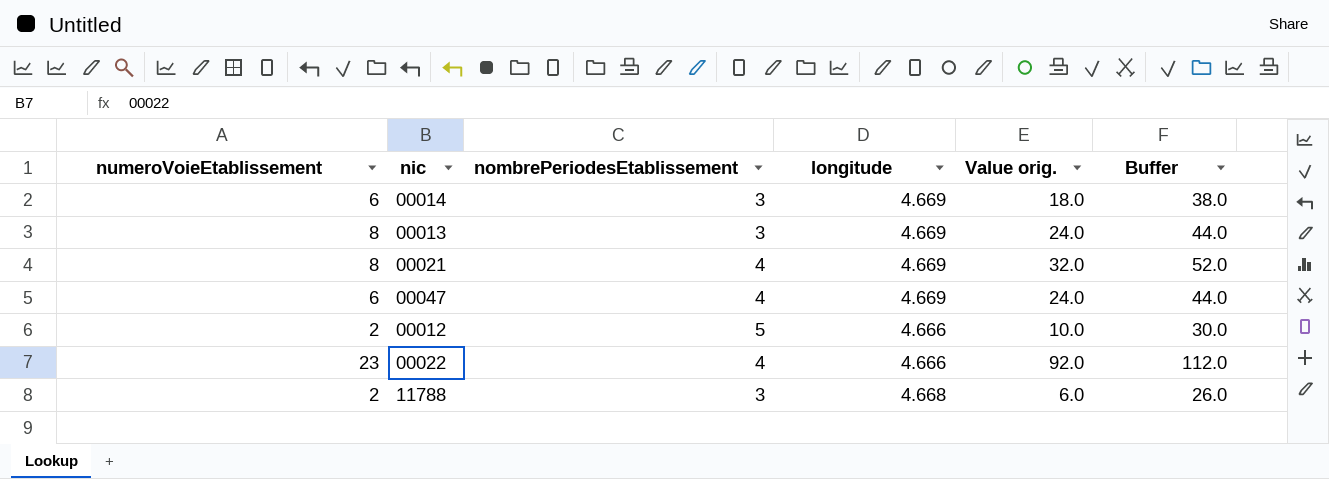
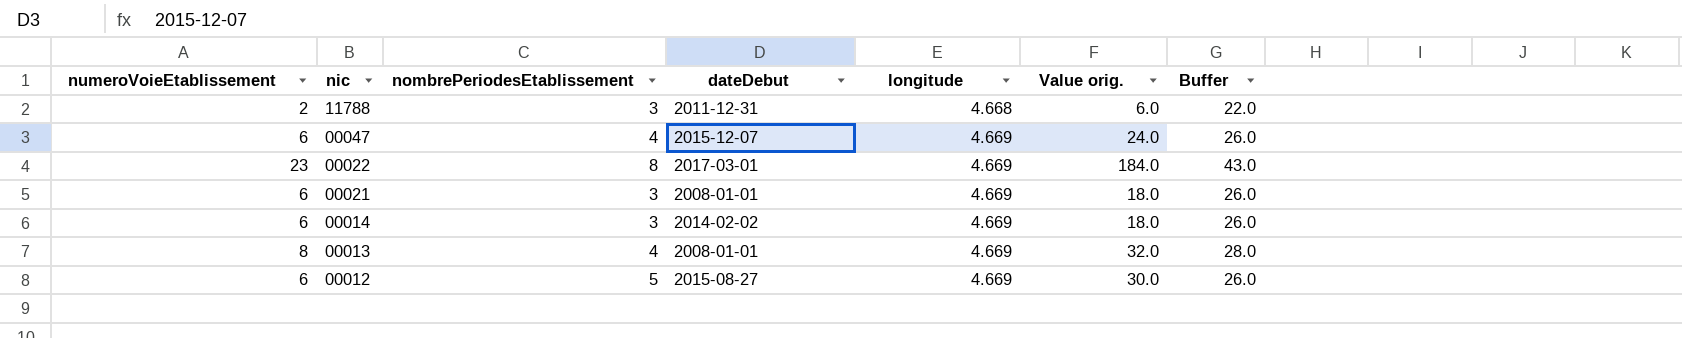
row order: none -> nic descending
column dateDebut | position: none -> 4
column Buffer | formula: [Value orig.] + 20 -> [numeroVoieEtablissement] + 20
00022 | nombrePeriodesEtablissement: 4 -> 8
00022 | longitude: 4.666 -> 4.669
00022 | Value orig.: 92.0 -> 184.0
00021 | numeroVoieEtablissement: 8 -> 6
00021 | nombrePeriodesEtablissement: 4 -> 3
00021 | Value orig.: 32.0 -> 18.0
00013 | nombrePeriodesEtablissement: 3 -> 4
00013 | Value orig.: 24.0 -> 32.0
00012 | numeroVoieEtablissement: 2 -> 6
00012 | longitude: 4.666 -> 4.669
00012 | Value orig.: 10.0 -> 30.0

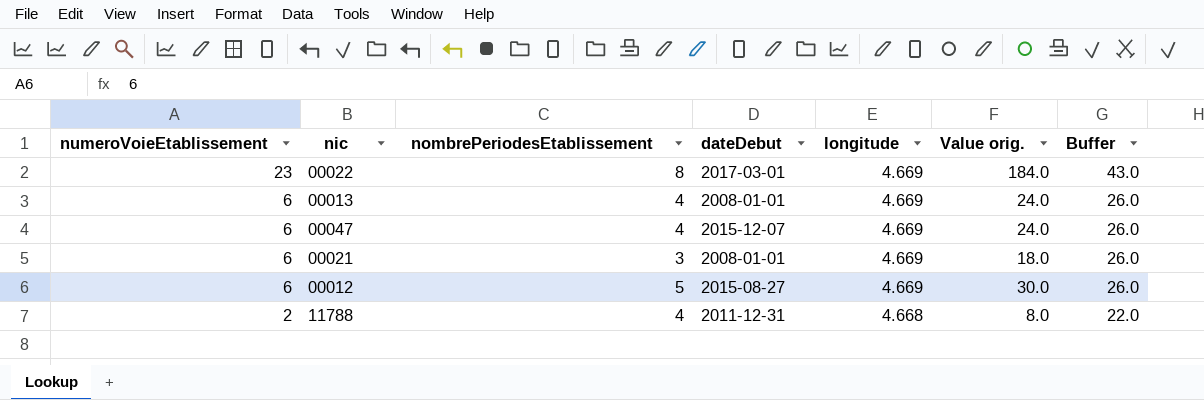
row order: nic descending -> numeroVoieEtablissement descending
row 00014: 6 | 3 | 2014-02-02 | 4.669 | 18.0 | 26.0 -> none
00013 | numeroVoieEtablissement: 8 -> 6
00013 | Value orig.: 32.0 -> 24.0
00013 | Buffer: 28.0 -> 26.0
11788 | nombrePeriodesEtablissement: 3 -> 4
11788 | Value orig.: 6.0 -> 8.0

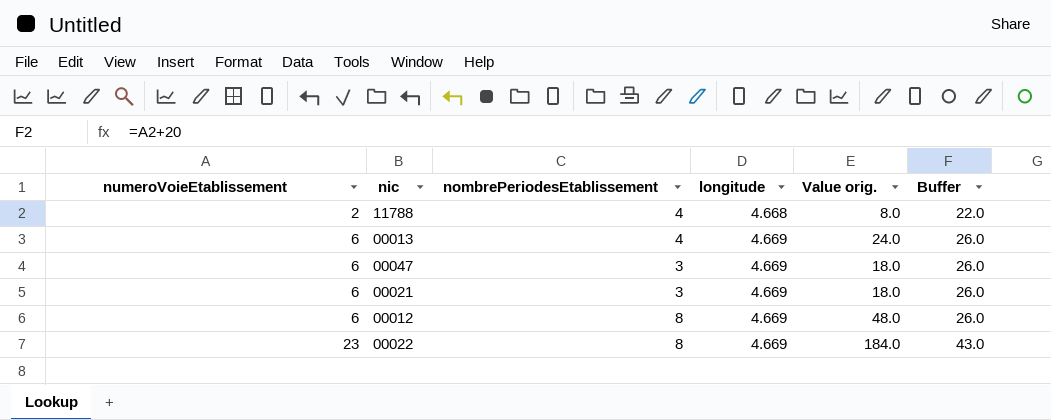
row order: numeroVoieEtablissement descending -> numeroVoieEtablissement ascending
column dateDebut | position: 4 -> none
00047 | nombrePeriodesEtablissement: 4 -> 3
00047 | Value orig.: 24.0 -> 18.0
00012 | nombrePeriodesEtablissement: 5 -> 8
00012 | Value orig.: 30.0 -> 48.0

